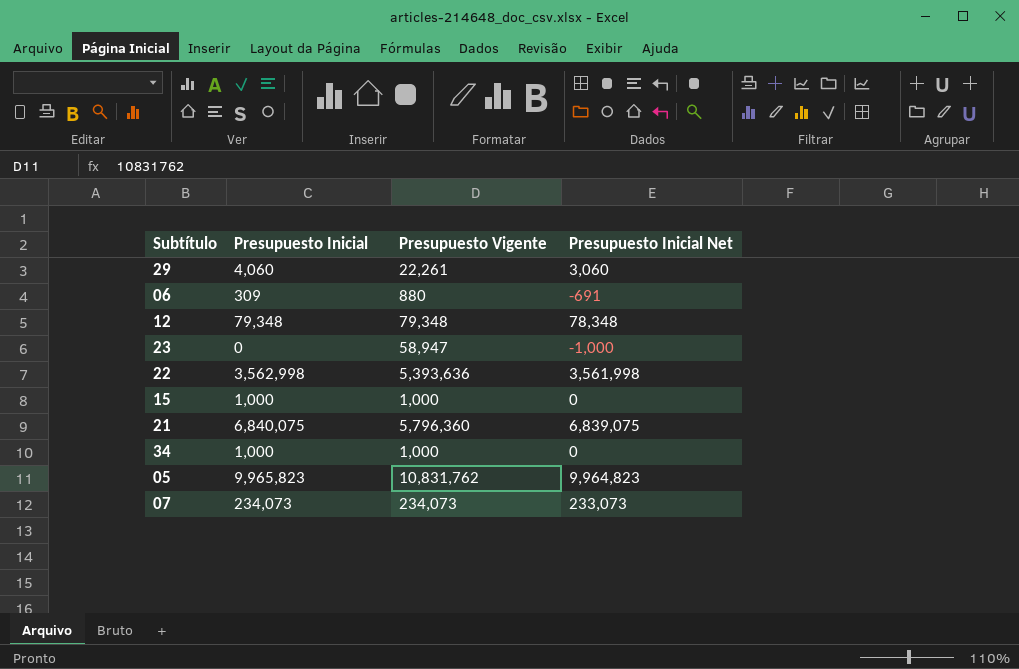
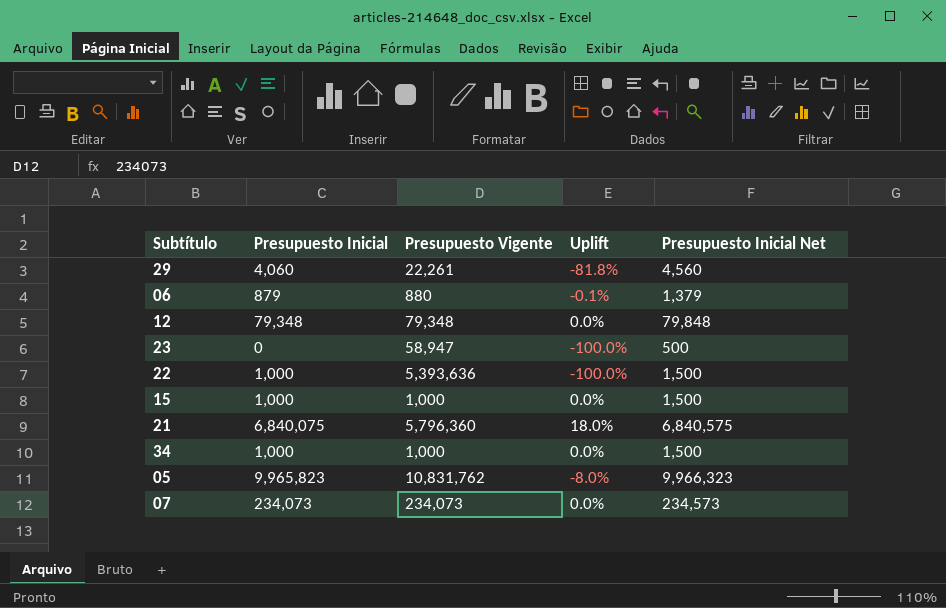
column Uplift | formula: none -> ([Presupuesto Inicial] - [Presupuesto Vigente]) / [Presupuesto Vigente]
column Presupuesto Inicial Net | formula: [Presupuesto Inicial] - 1000 -> [Presupuesto Inicial] + 500
06 | Presupuesto Inicial: 309 -> 879
22 | Presupuesto Inicial: 3,562,998 -> 1,000

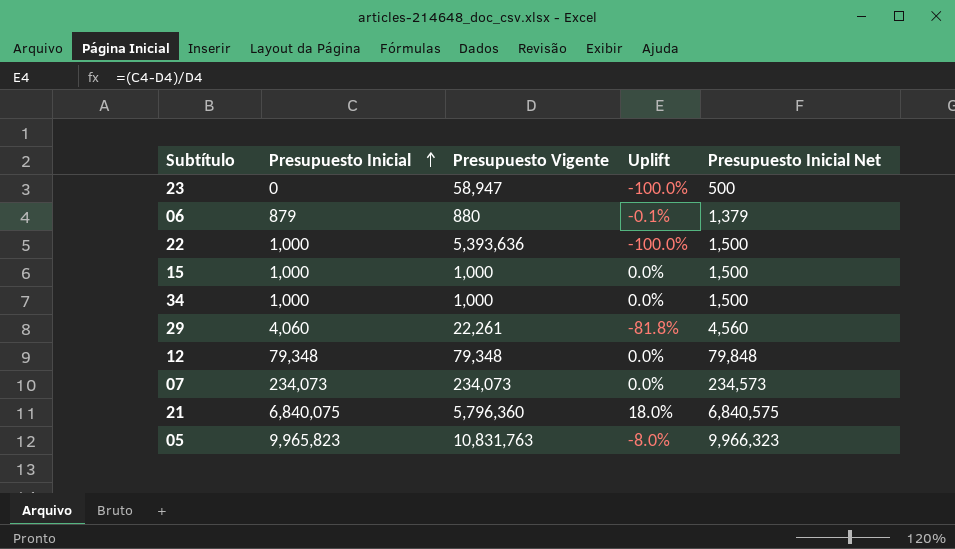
row order: none -> Presupuesto Inicial ascending
05 | Presupuesto Vigente: 10,831,762 -> 10,831,763

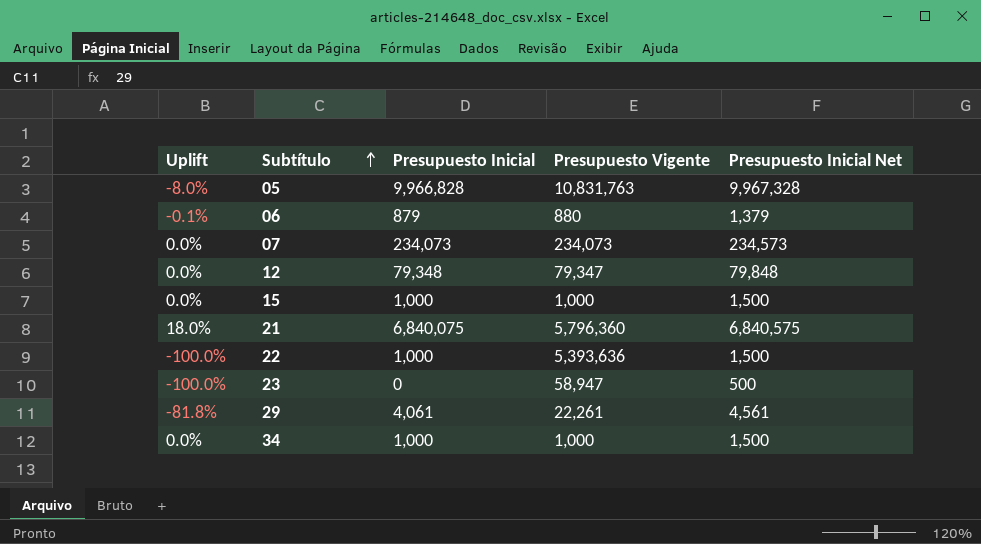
row order: Presupuesto Inicial ascending -> Subtítulo ascending
column Uplift | position: 4 -> 1
05 | Presupuesto Inicial: 9,965,823 -> 9,966,828
05 | Presupuesto Inicial Net: 9,966,323 -> 9,967,328
12 | Presupuesto Vigente: 79,348 -> 79,347
29 | Presupuesto Inicial: 4,060 -> 4,061
29 | Presupuesto Inicial Net: 4,560 -> 4,561

